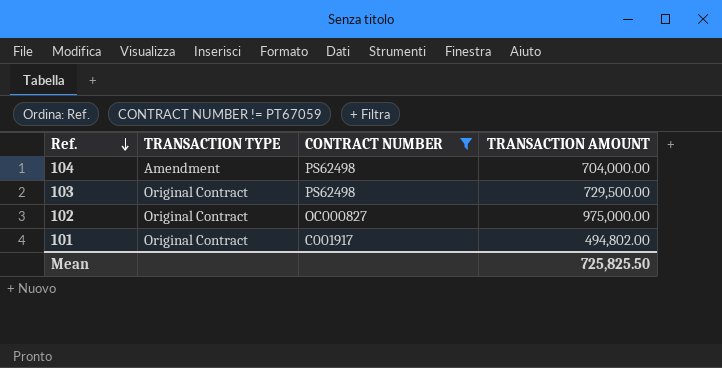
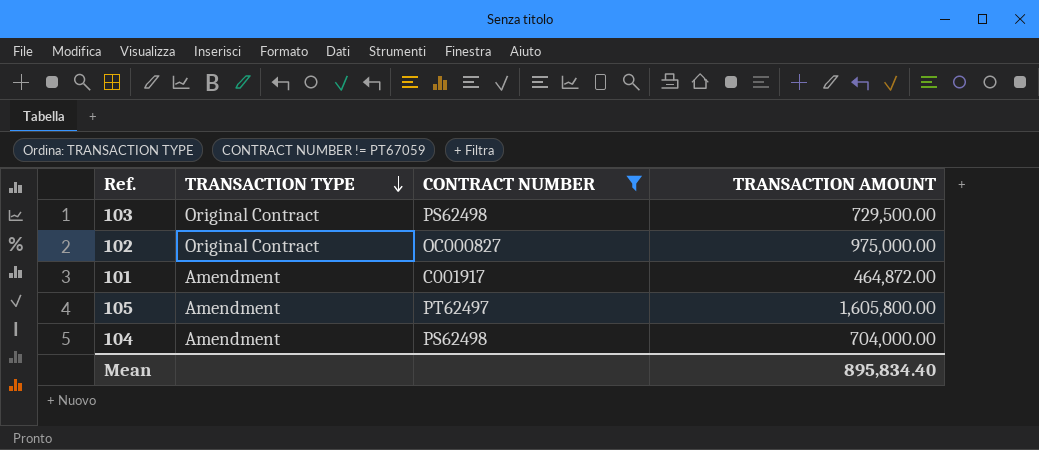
row order: Ref. descending -> TRANSACTION TYPE descending
101 | TRANSACTION TYPE: Original Contract -> Amendment
101 | TRANSACTION AMOUNT: 494,802.00 -> 464,872.00
row 105: none -> Amendment | PT62497 | 1,605,800.00
Mean | TRANSACTION AMOUNT: 725,825.50 -> 895,834.40

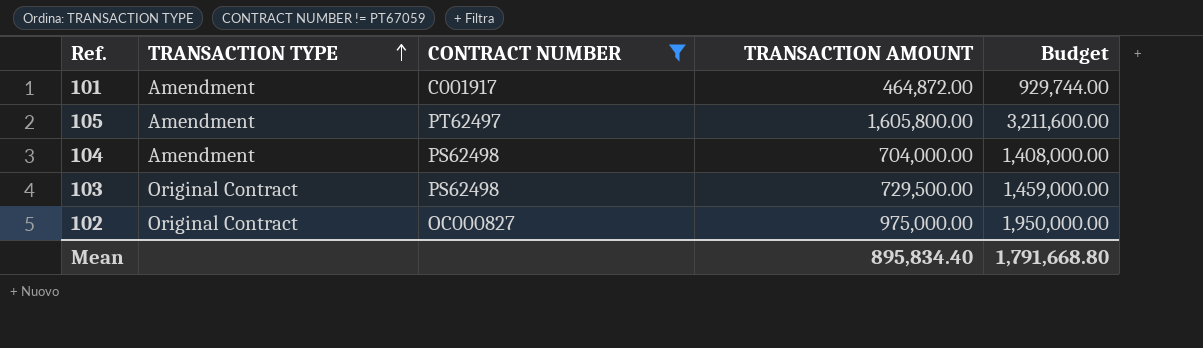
row order: TRANSACTION TYPE descending -> TRANSACTION TYPE ascending
column Budget | formula: none -> [TRANSACTION AMOUNT] * 2

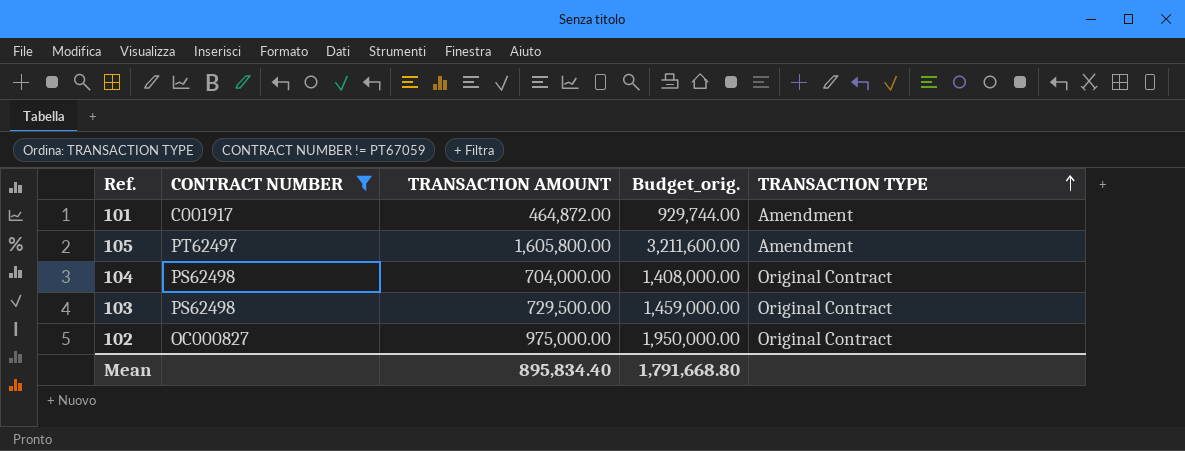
column name: Budget -> Budget_orig.
column TRANSACTION TYPE | position: 2 -> 5
104 | TRANSACTION TYPE: Amendment -> Original Contract

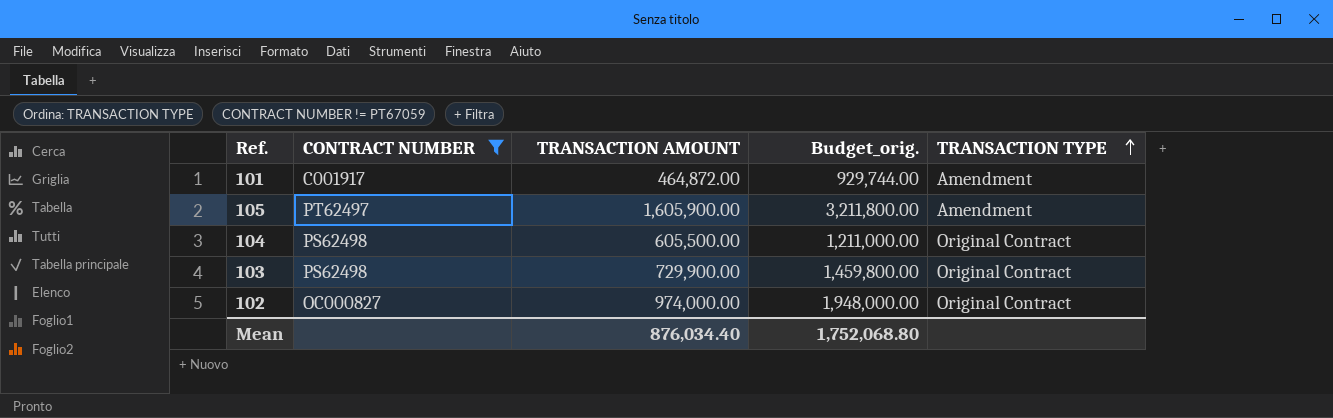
105 | TRANSACTION AMOUNT: 1,605,800.00 -> 1,605,900.00
105 | Budget_orig.: 3,211,600.00 -> 3,211,800.00
104 | TRANSACTION AMOUNT: 704,000.00 -> 605,500.00
104 | Budget_orig.: 1,408,000.00 -> 1,211,000.00
103 | TRANSACTION AMOUNT: 729,500.00 -> 729,900.00
103 | Budget_orig.: 1,459,000.00 -> 1,459,800.00
102 | TRANSACTION AMOUNT: 975,000.00 -> 974,000.00
102 | Budget_orig.: 1,950,000.00 -> 1,948,000.00
Mean | TRANSACTION AMOUNT: 895,834.40 -> 876,034.40
Mean | Budget_orig.: 1,791,668.80 -> 1,752,068.80

